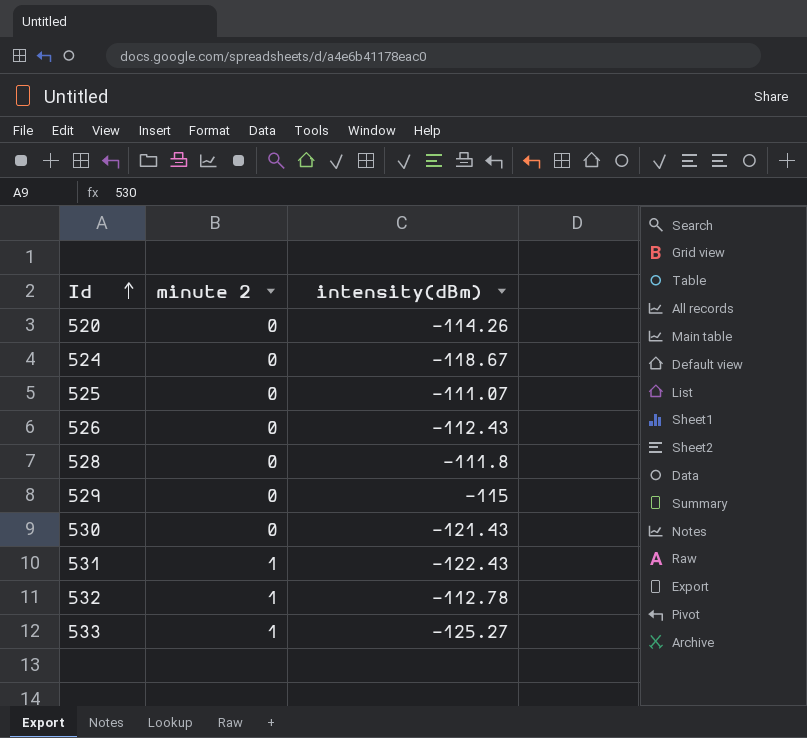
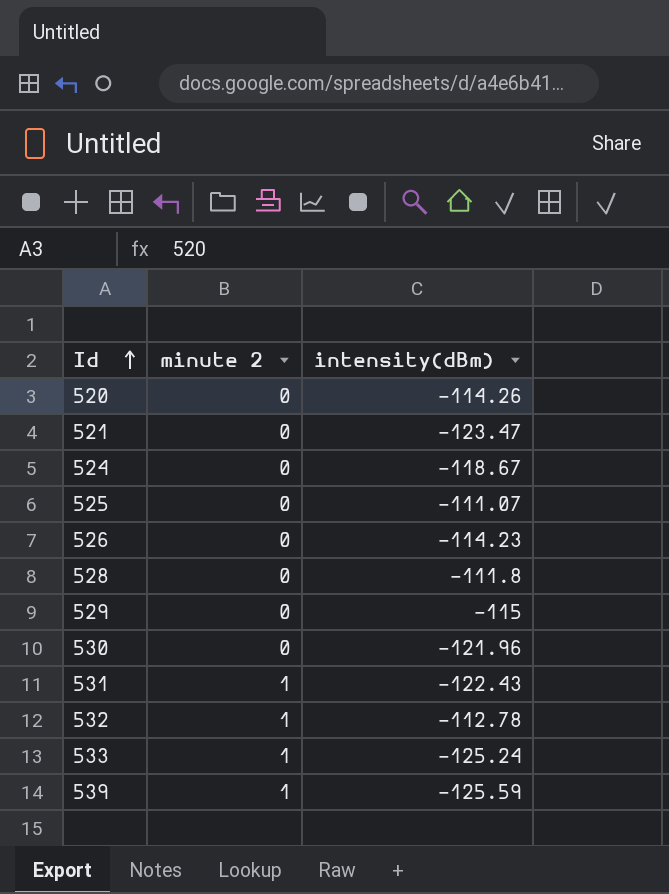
row 521: none -> 0 | -123.47
526 | intensity(dBm): -112.43 -> -114.23
530 | intensity(dBm): -121.43 -> -121.96
533 | intensity(dBm): -125.27 -> -125.24
row 539: none -> 1 | -125.59

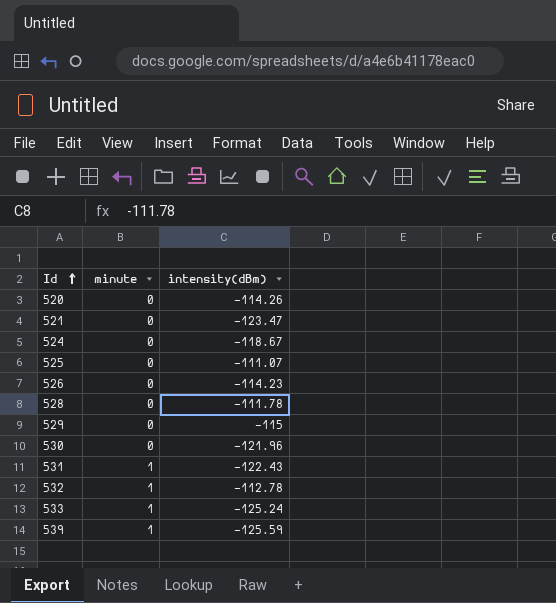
column name: minute 2 -> minute
528 | intensity(dBm): -111.8 -> -111.78

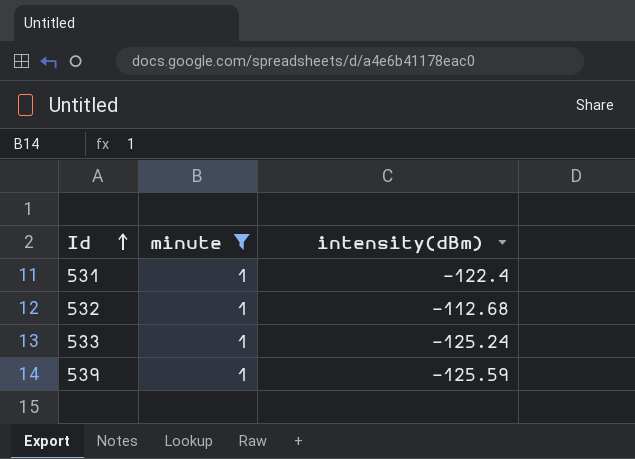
filter: none -> minute = 1
531 | intensity(dBm): -122.43 -> -122.4
532 | intensity(dBm): -112.78 -> -112.68

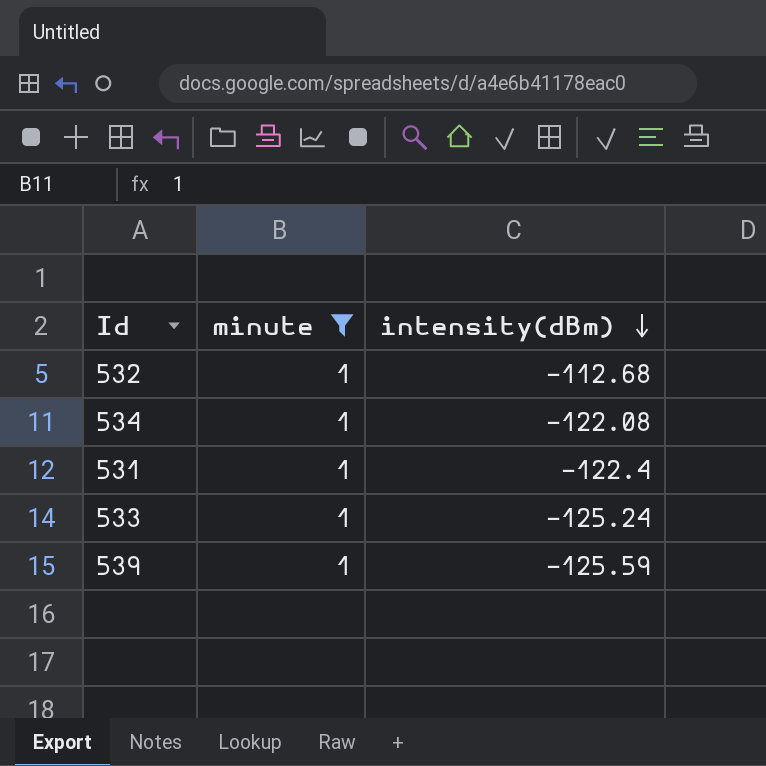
row order: Id ascending -> intensity(dBm) descending
row 534: none -> 1 | -122.08

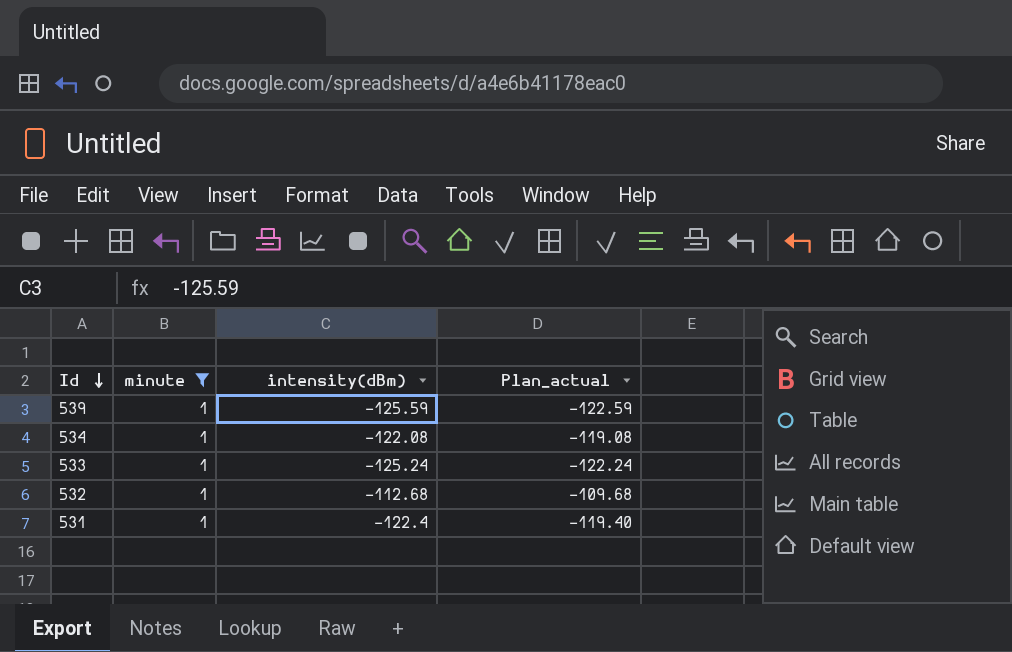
row order: intensity(dBm) descending -> Id descending
column Plan_actual | formula: none -> [intensity(dBm)] + 3

